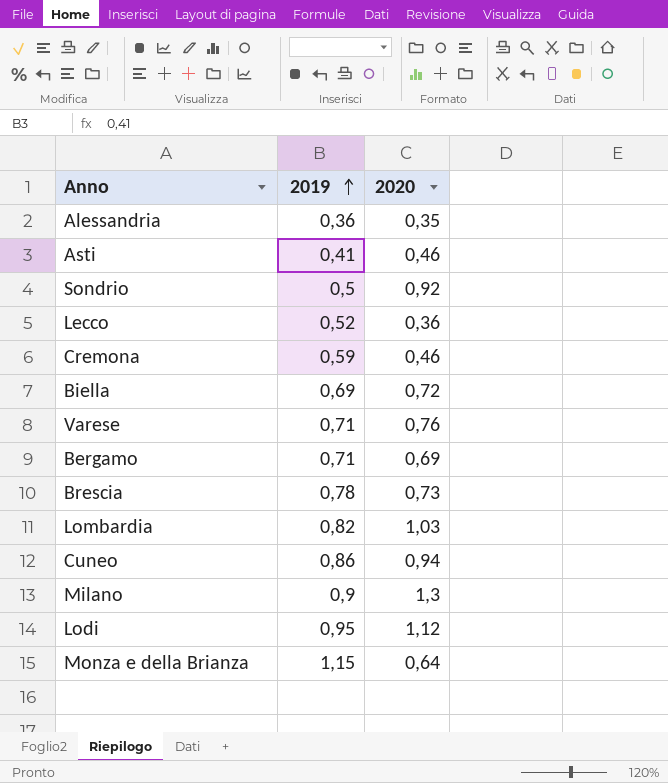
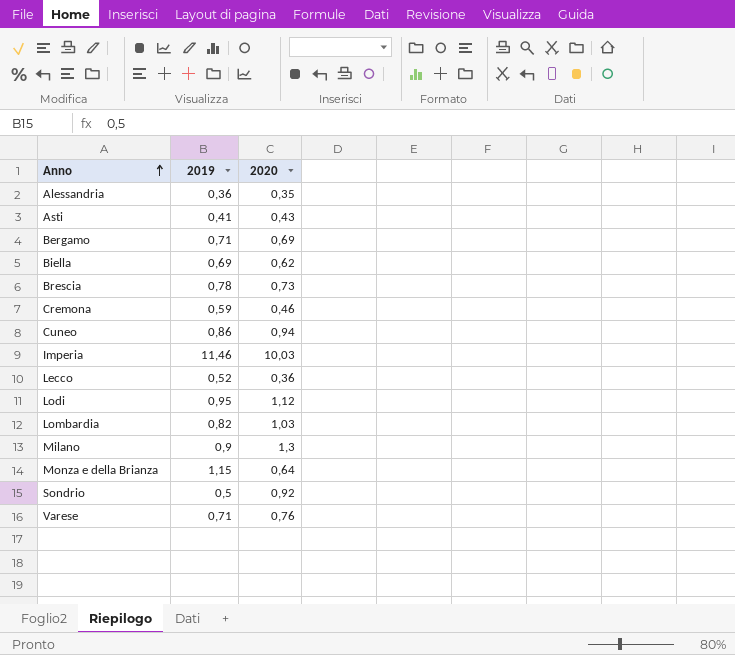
row order: 2019 ascending -> Anno ascending
Asti | 2020: 0,46 -> 0,43
Biella | 2020: 0,72 -> 0,62
row Imperia: none -> 11,46 | 10,03

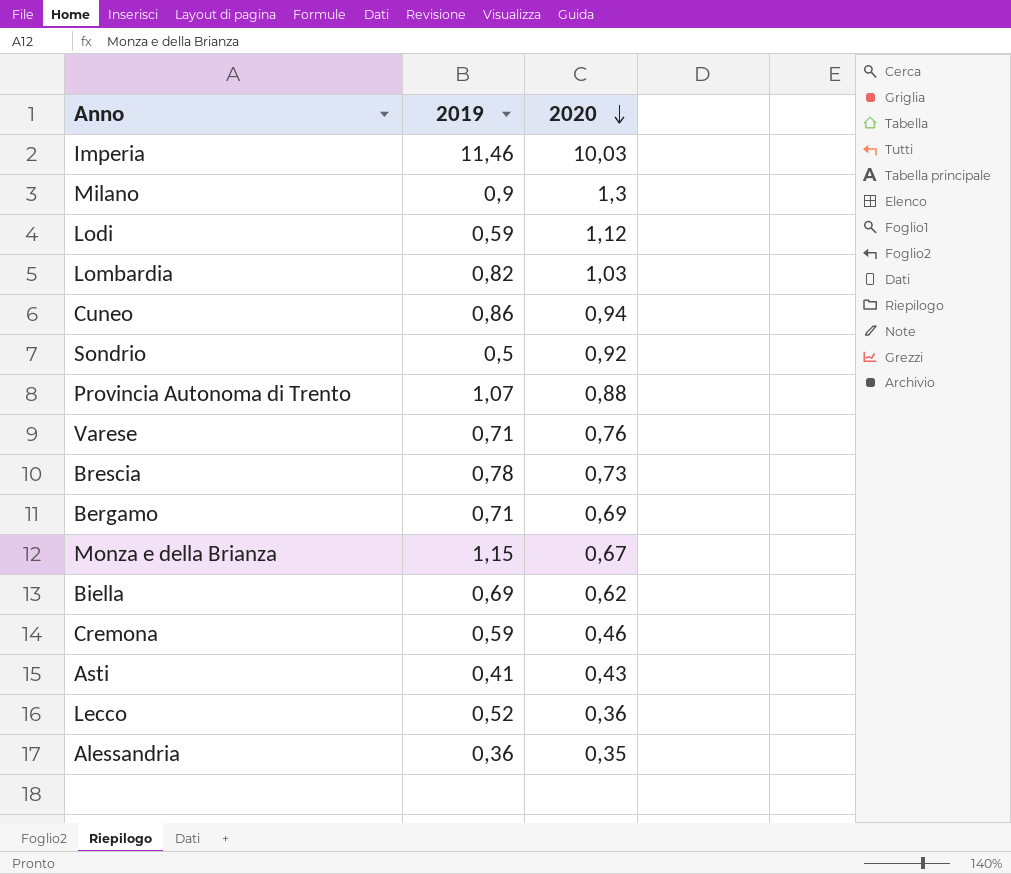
row order: Anno ascending -> 2020 descending
Lodi | 2019: 0,95 -> 0,59
row Provincia Autonoma di Trento: none -> 1,07 | 0,88
Monza e della Brianza | 2020: 0,64 -> 0,67

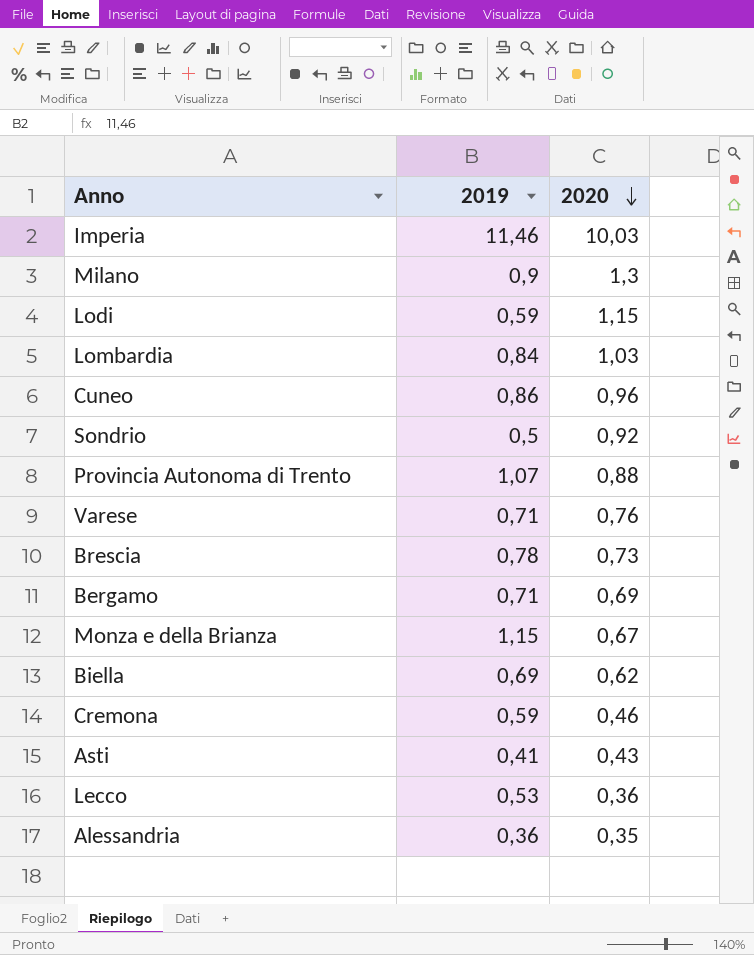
Lodi | 2020: 1,12 -> 1,15
Lombardia | 2019: 0,82 -> 0,84
Cuneo | 2020: 0,94 -> 0,96
Lecco | 2019: 0,52 -> 0,53

